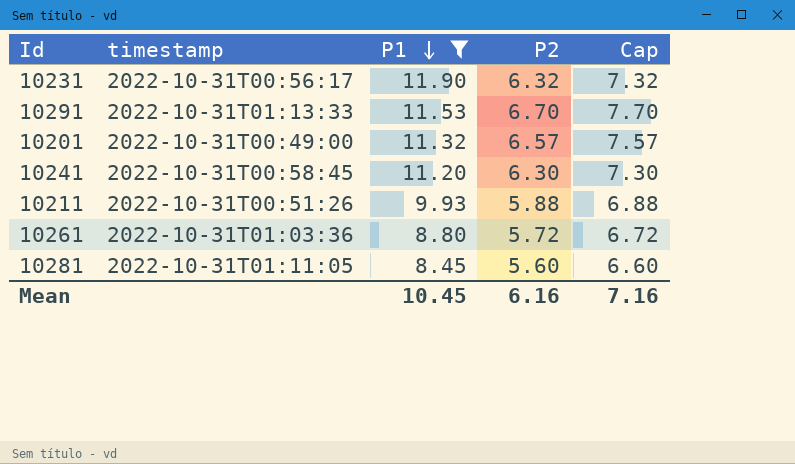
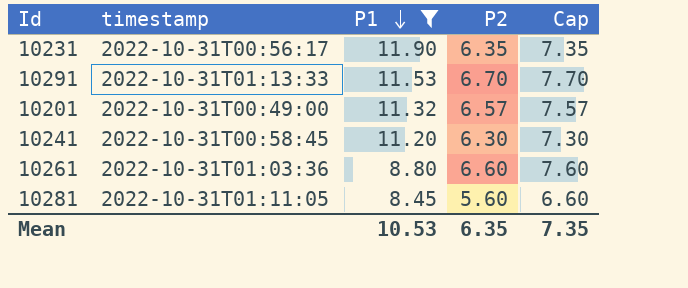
row 10211: 2022-10-31T00:51:26 | 9.93 | 5.88 | 6.88 -> none
10231 | P2: 6.32 -> 6.35
10231 | Cap: 7.32 -> 7.35
10261 | P2: 5.72 -> 6.60
10261 | Cap: 6.72 -> 7.60
Mean | P1: 10.45 -> 10.53
Mean | P2: 6.16 -> 6.35
Mean | Cap: 7.16 -> 7.35

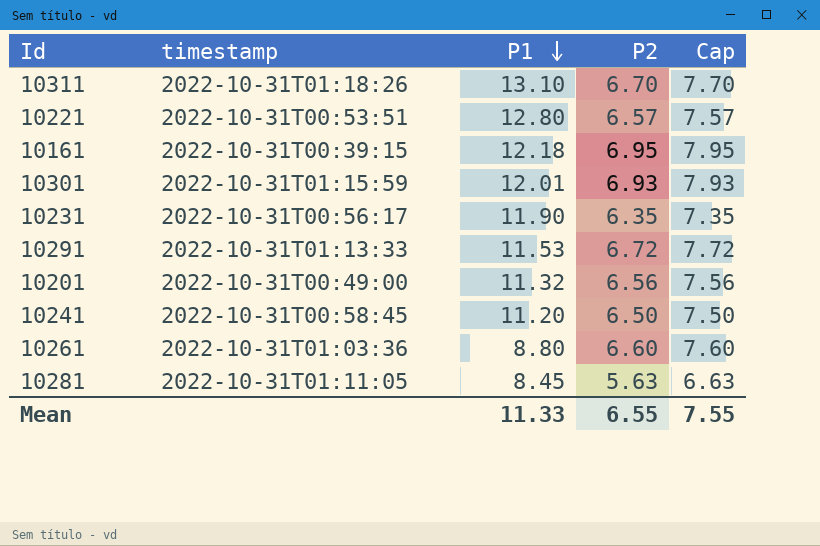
filter: P1 <= 11.90 -> none
10291 | P2: 6.70 -> 6.72
10291 | Cap: 7.70 -> 7.72
10201 | P2: 6.57 -> 6.56
10201 | Cap: 7.57 -> 7.56
10241 | P2: 6.30 -> 6.50
10241 | Cap: 7.30 -> 7.50
10281 | P2: 5.60 -> 5.63
10281 | Cap: 6.60 -> 6.63
Mean | P1: 10.53 -> 11.33
Mean | P2: 6.35 -> 6.55
Mean | Cap: 7.35 -> 7.55

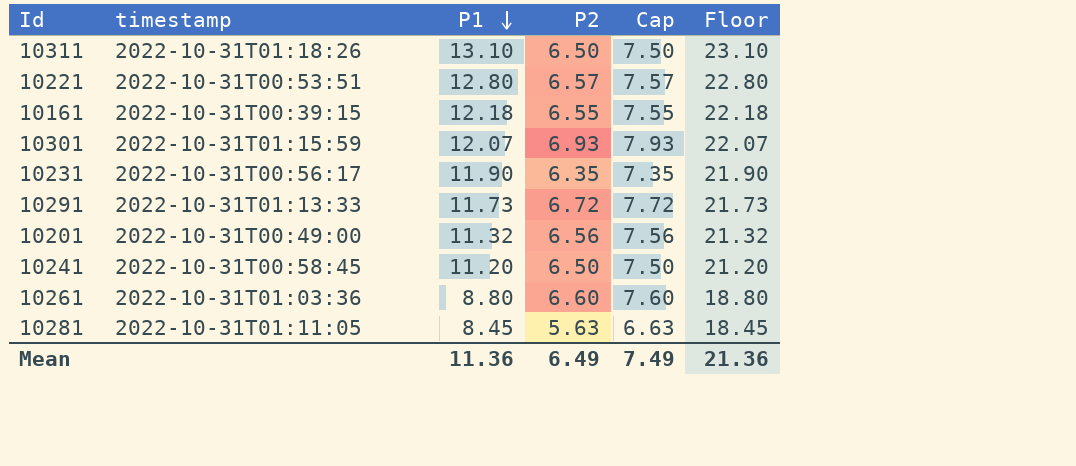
column Floor | formula: none -> [P1] + 10
10311 | P2: 6.70 -> 6.50
10311 | Cap: 7.70 -> 7.50
10161 | P2: 6.95 -> 6.55
10161 | Cap: 7.95 -> 7.55
10301 | P1: 12.01 -> 12.07
10291 | P1: 11.53 -> 11.73
Mean | P1: 11.33 -> 11.36
Mean | P2: 6.55 -> 6.49
Mean | Cap: 7.55 -> 7.49

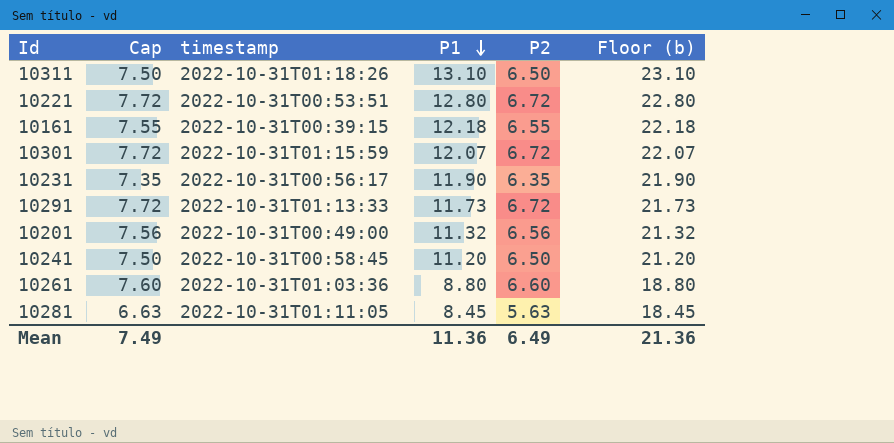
column Cap | position: 5 -> 2
column name: Floor -> Floor (b)
10221 | Cap: 7.57 -> 7.72
10221 | P2: 6.57 -> 6.72
10301 | Cap: 7.93 -> 7.72
10301 | P2: 6.93 -> 6.72

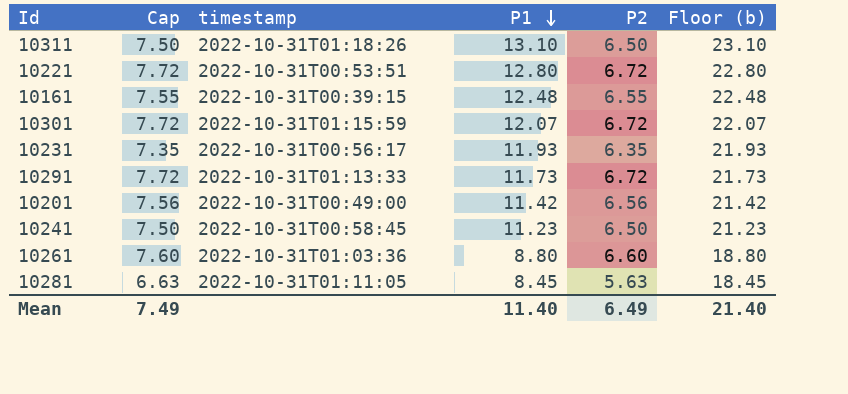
10161 | P1: 12.18 -> 12.48
10161 | Floor (b): 22.18 -> 22.48
10231 | P1: 11.90 -> 11.93
10231 | Floor (b): 21.90 -> 21.93
10201 | P1: 11.32 -> 11.42
10201 | Floor (b): 21.32 -> 21.42
10241 | P1: 11.20 -> 11.23
10241 | Floor (b): 21.20 -> 21.23
Mean | P1: 11.36 -> 11.40
Mean | Floor (b): 21.36 -> 21.40

